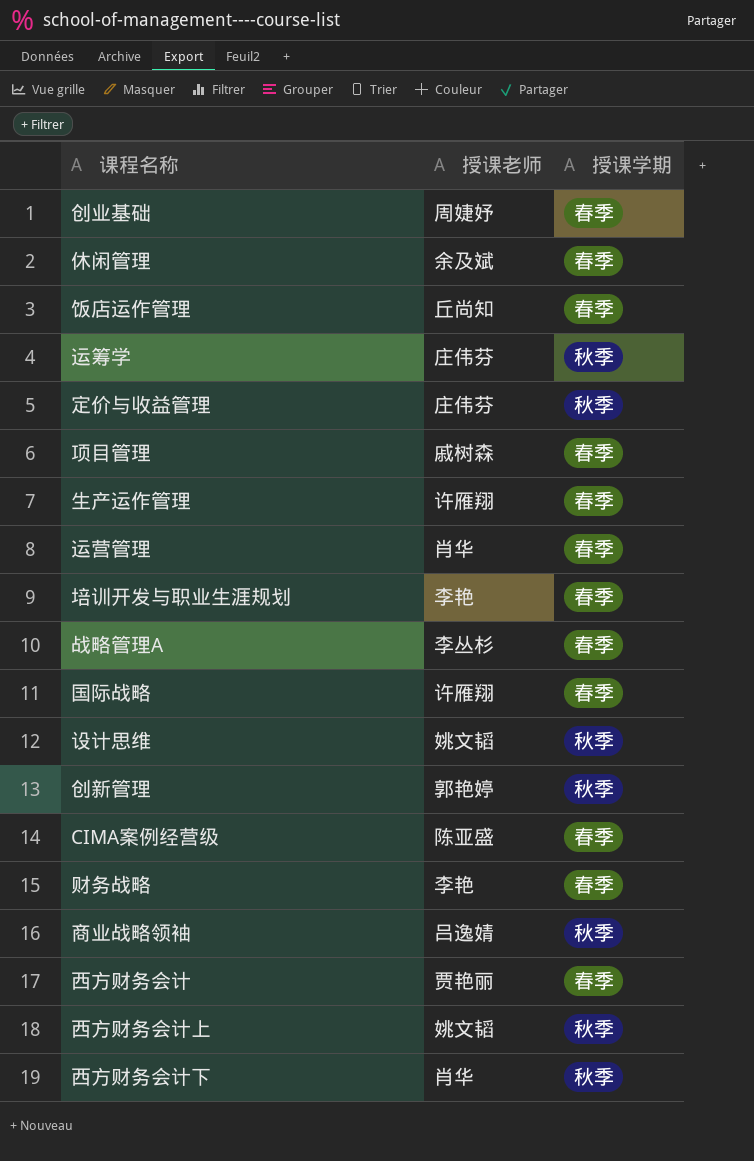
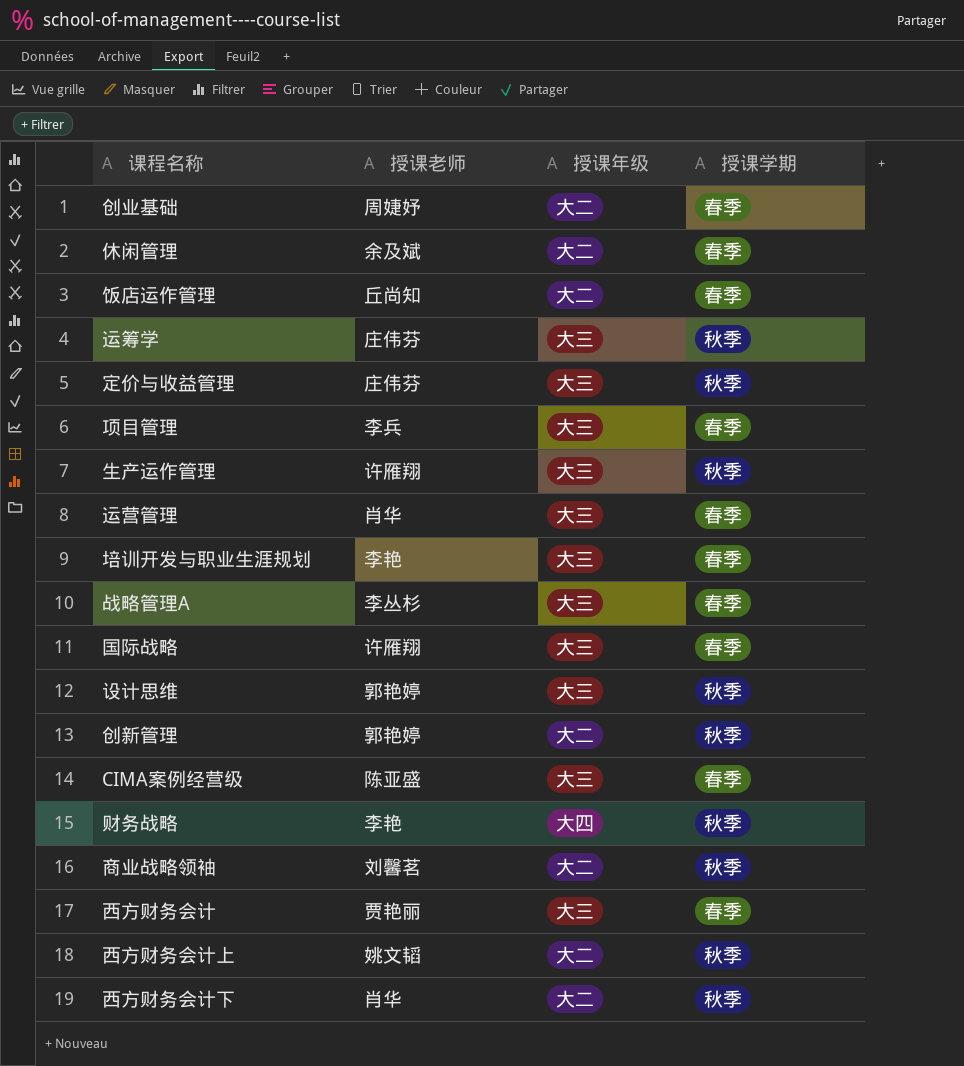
column 授课年级 | position: none -> 3
项目管理 | 授课老师: 戚树森 -> 李兵
生产运作管理 | 授课学期: 春季 -> 秋季
设计思维 | 授课老师: 姚文韬 -> 郭艳婷
财务战略 | 授课学期: 春季 -> 秋季
商业战略领袖 | 授课老师: 吕逸婧 -> 刘馨茗

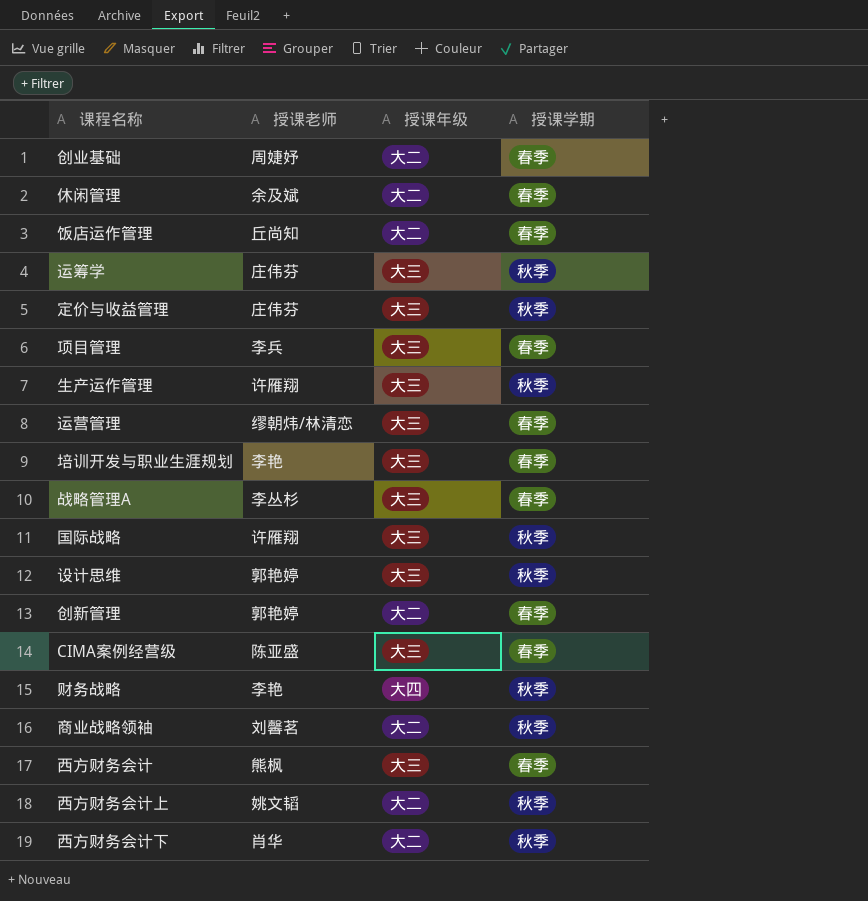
运营管理 | 授课老师: 肖华 -> 缪朝炜/林清恋
国际战略 | 授课学期: 春季 -> 秋季
创新管理 | 授课学期: 秋季 -> 春季
西方财务会计 | 授课老师: 贾艳丽 -> 熊枫

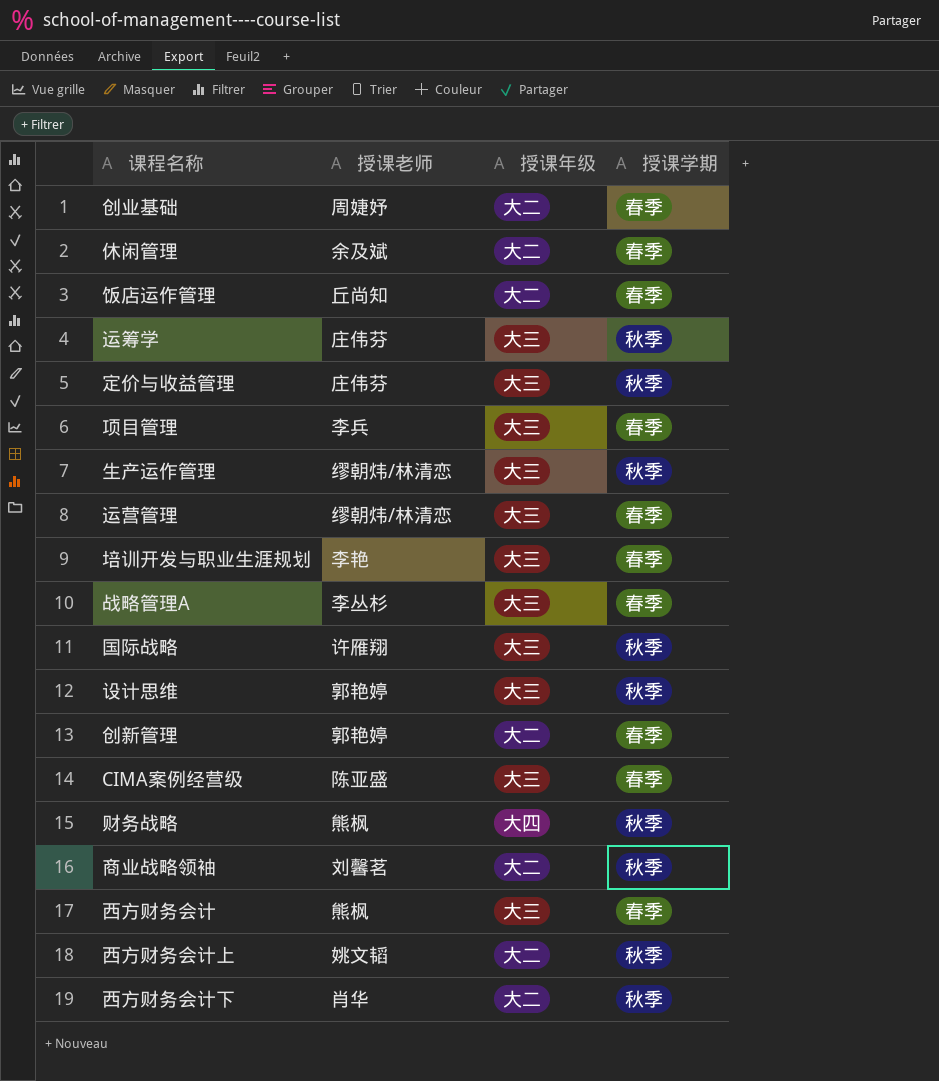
生产运作管理 | 授课老师: 许雁翔 -> 缪朝炜/林清恋
财务战略 | 授课老师: 李艳 -> 熊枫

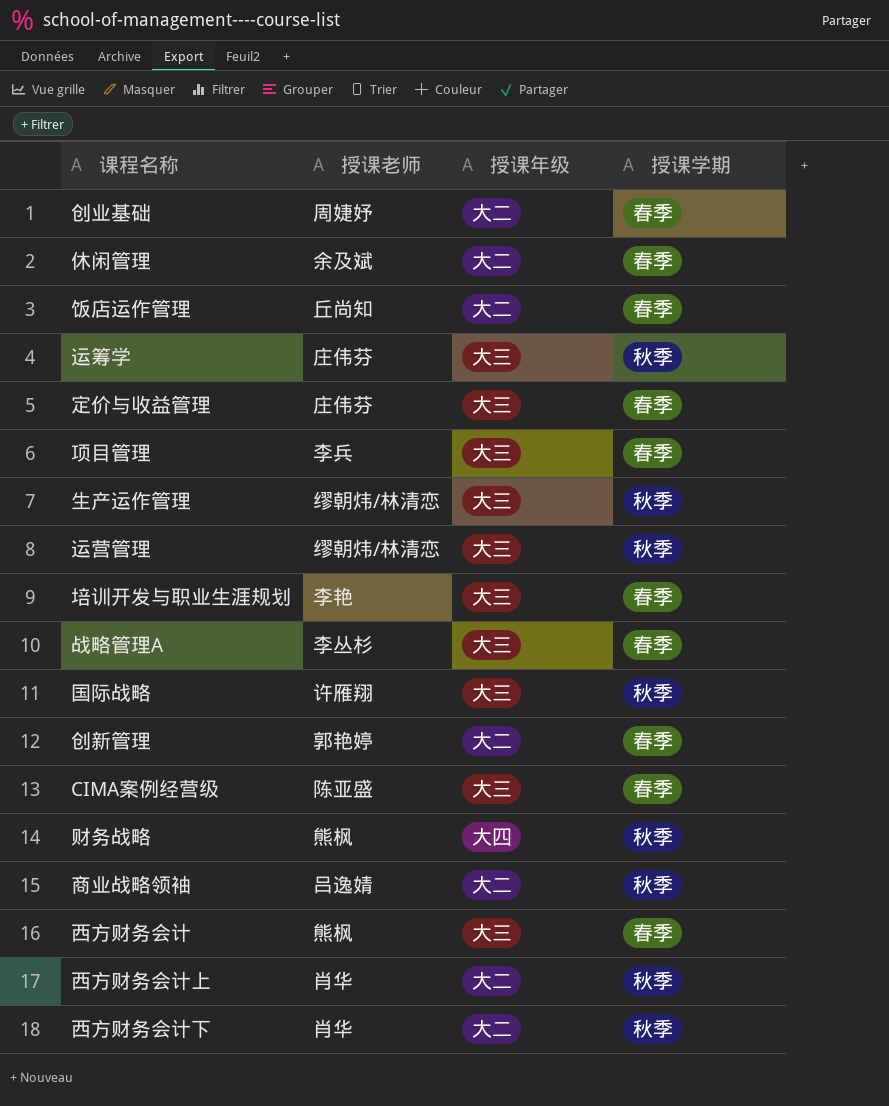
row 设计思维: 郭艳婷 | 大三 | 秋季 -> none
定价与收益管理 | 授课学期: 秋季 -> 春季
运营管理 | 授课学期: 春季 -> 秋季
商业战略领袖 | 授课老师: 刘馨茗 -> 吕逸婧
西方财务会计上 | 授课老师: 姚文韬 -> 肖华

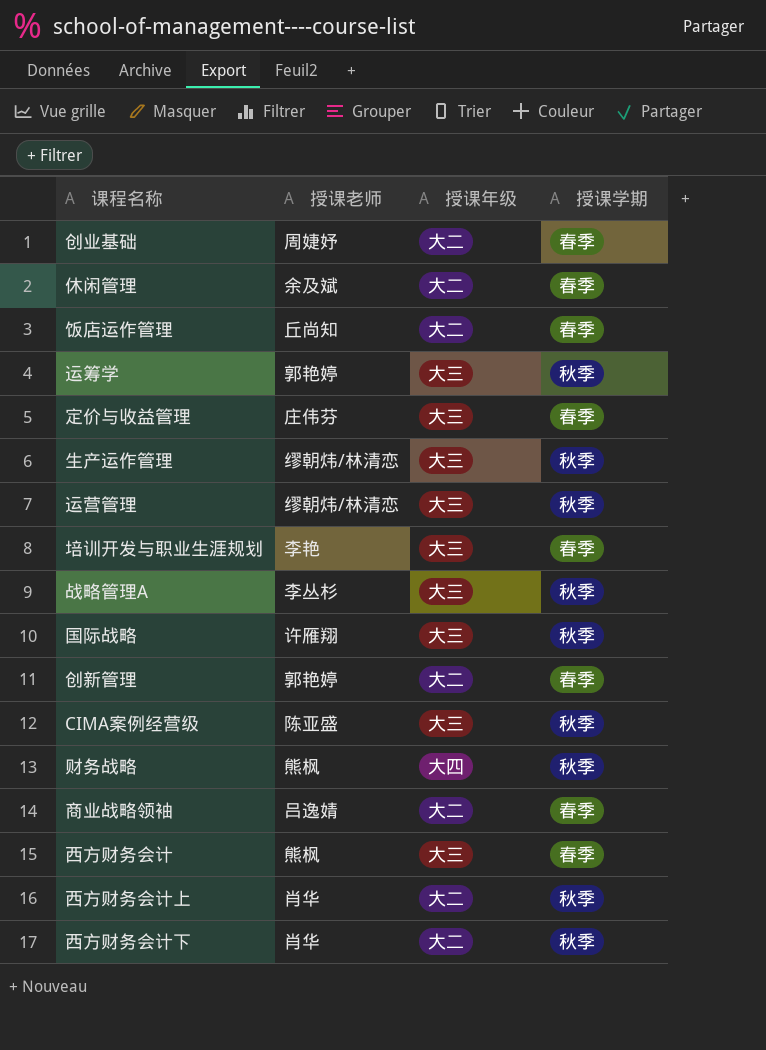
row 项目管理: 李兵 | 大三 | 春季 -> none
运筹学 | 授课老师: 庄伟芬 -> 郭艳婷
战略管理A | 授课学期: 春季 -> 秋季
CIMA案例经营级 | 授课学期: 春季 -> 秋季
商业战略领袖 | 授课学期: 秋季 -> 春季

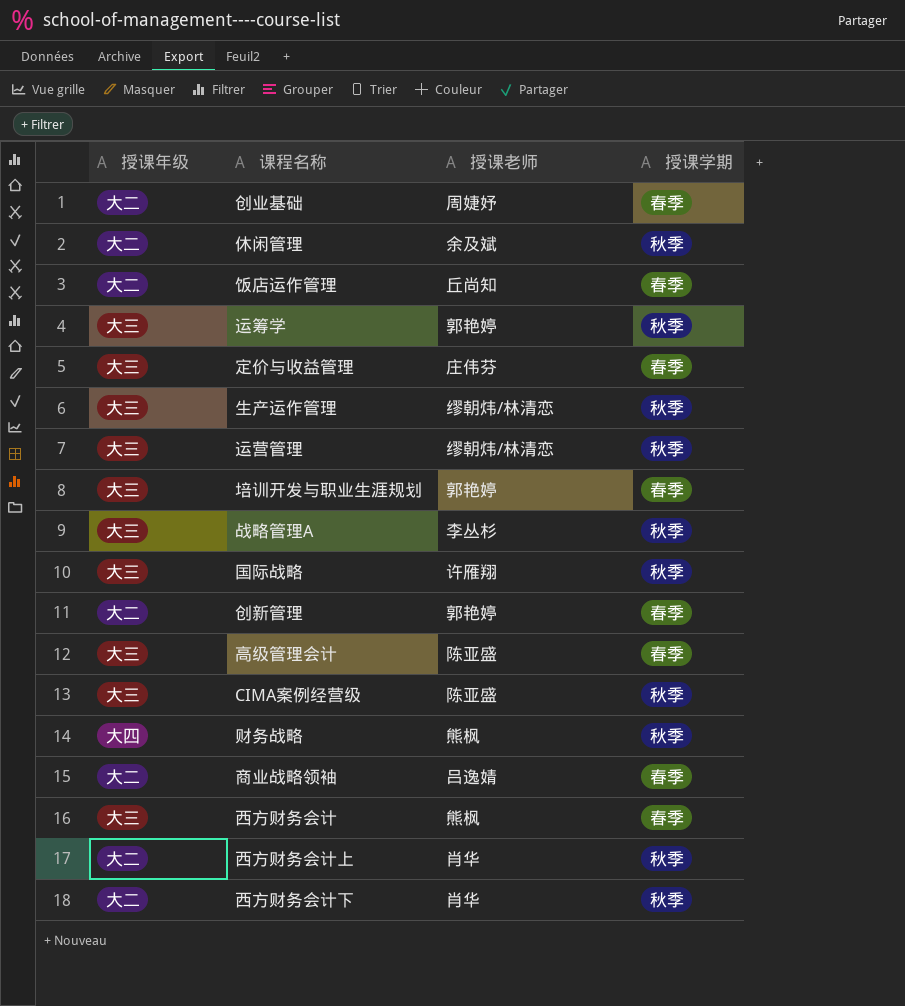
column 授课年级 | position: 3 -> 1
休闲管理 | 授课学期: 春季 -> 秋季
培训开发与职业生涯规划 | 授课老师: 李艳 -> 郭艳婷
row 高级管理会计: none -> 大三 | 陈亚盛 | 春季

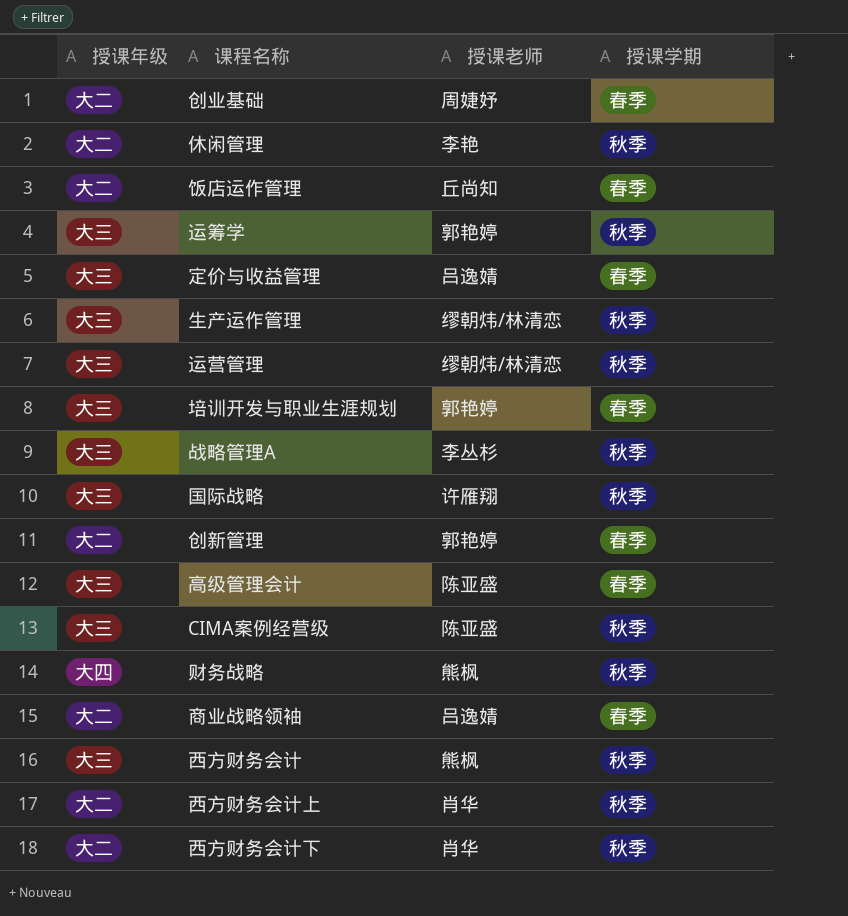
休闲管理 | 授课老师: 余及斌 -> 李艳
定价与收益管理 | 授课老师: 庄伟芬 -> 吕逸婧
西方财务会计 | 授课学期: 春季 -> 秋季

